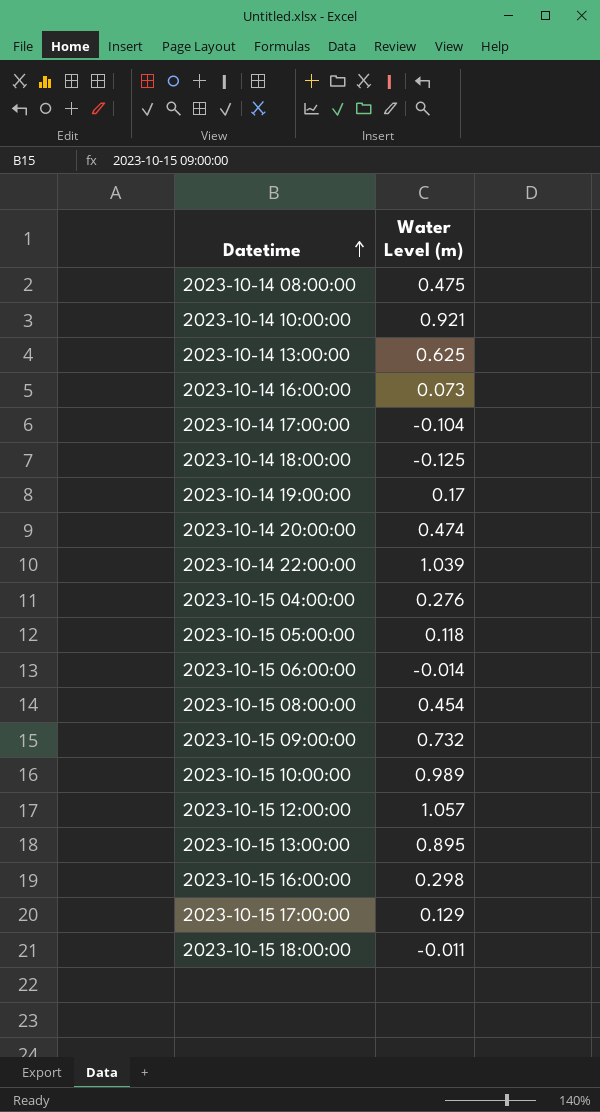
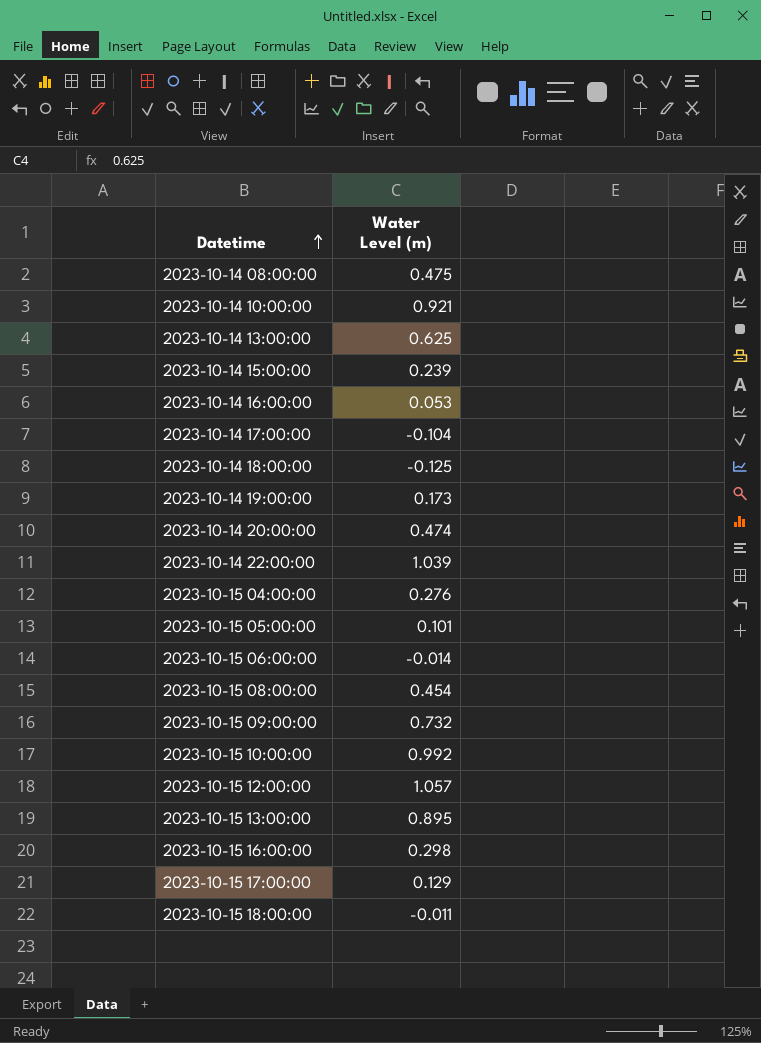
row 2023-10-14 15:00:00: none -> 0.239
2023-10-14 16:00:00 | Water Level (m): 0.073 -> 0.053
2023-10-14 19:00:00 | Water Level (m): 0.17 -> 0.173
2023-10-15 05:00:00 | Water Level (m): 0.118 -> 0.101
2023-10-15 10:00:00 | Water Level (m): 0.989 -> 0.992

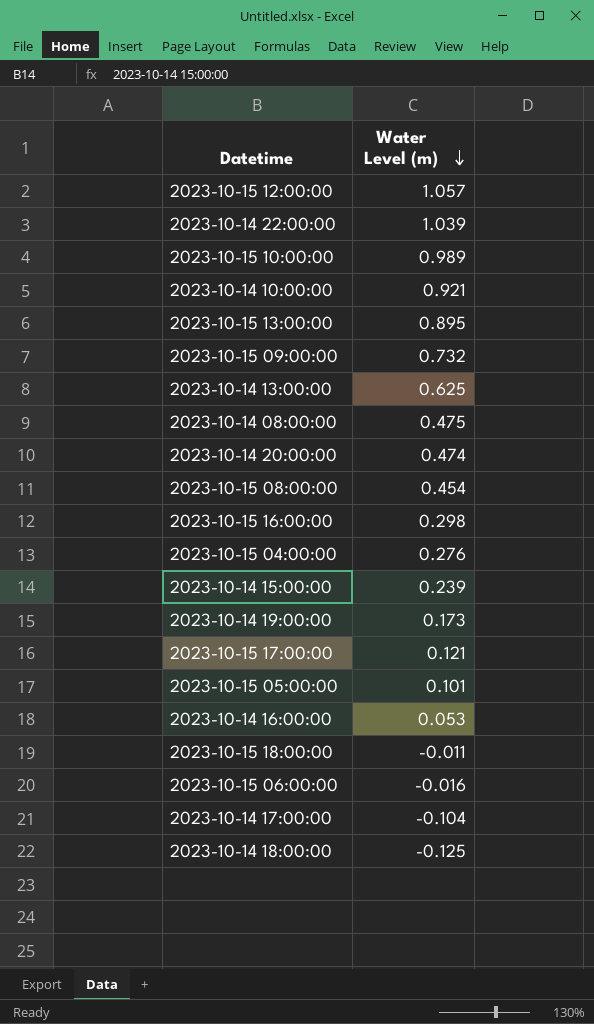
row order: Datetime ascending -> Water Level (m) descending
2023-10-15 10:00:00 | Water Level (m): 0.992 -> 0.989
2023-10-15 17:00:00 | Water Level (m): 0.129 -> 0.121
2023-10-15 06:00:00 | Water Level (m): -0.014 -> -0.016

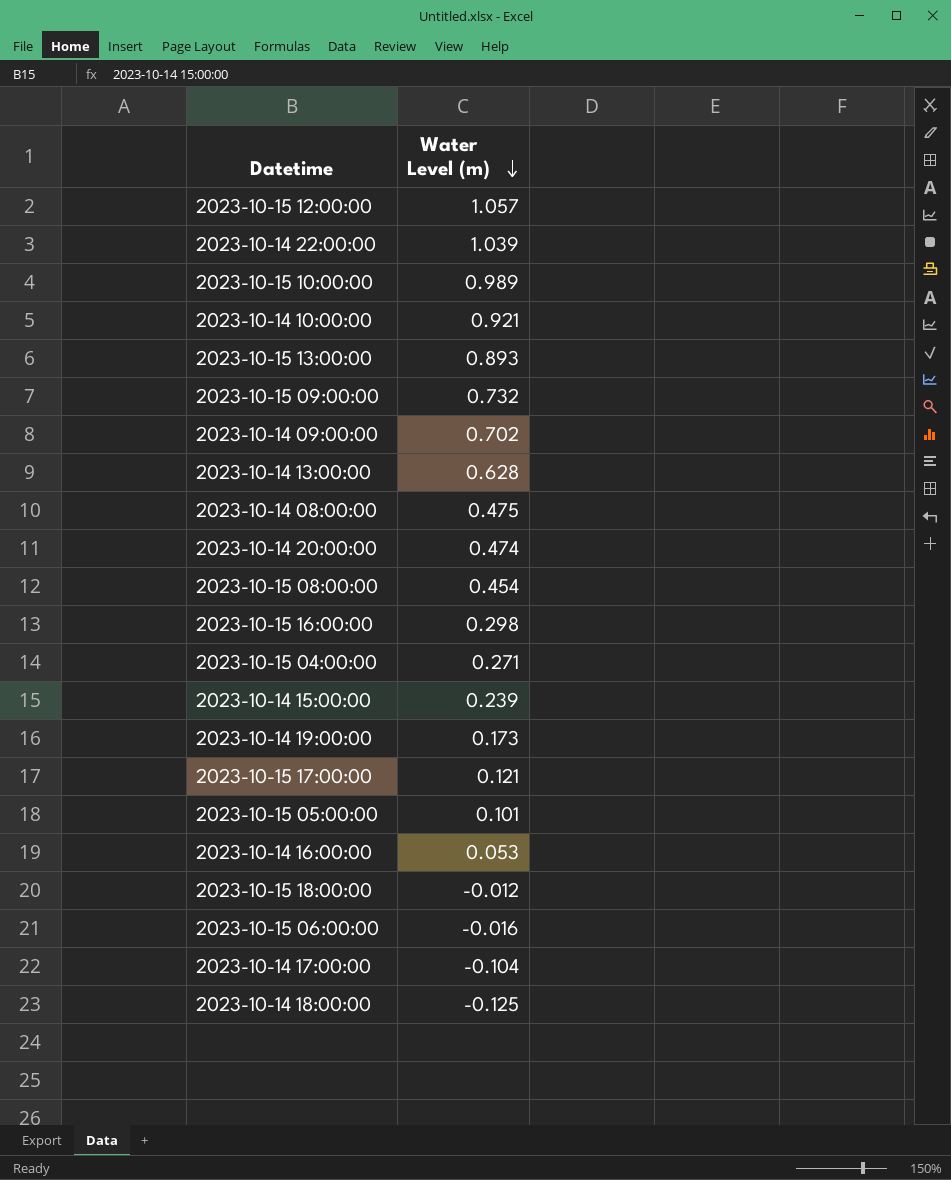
2023-10-15 13:00:00 | Water Level (m): 0.895 -> 0.893
row 2023-10-14 09:00:00: none -> 0.702
2023-10-14 13:00:00 | Water Level (m): 0.625 -> 0.628
2023-10-15 04:00:00 | Water Level (m): 0.276 -> 0.271
2023-10-15 18:00:00 | Water Level (m): -0.011 -> -0.012

